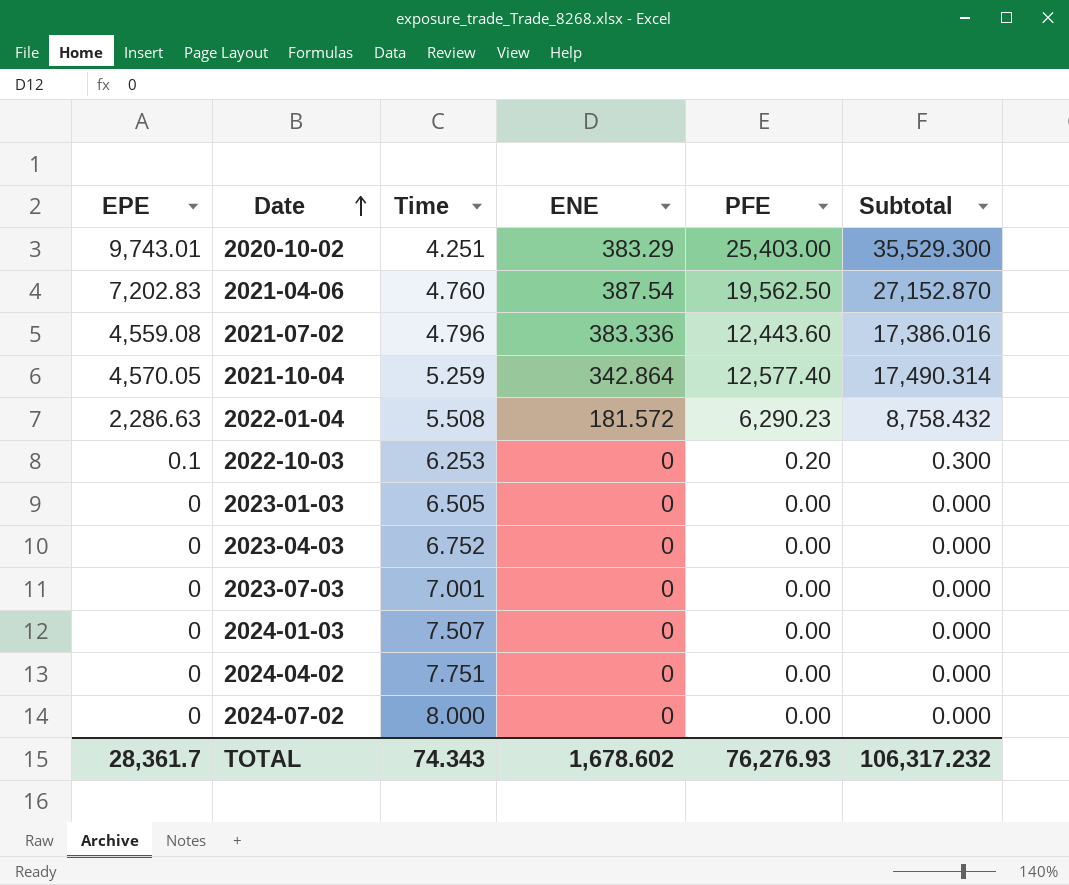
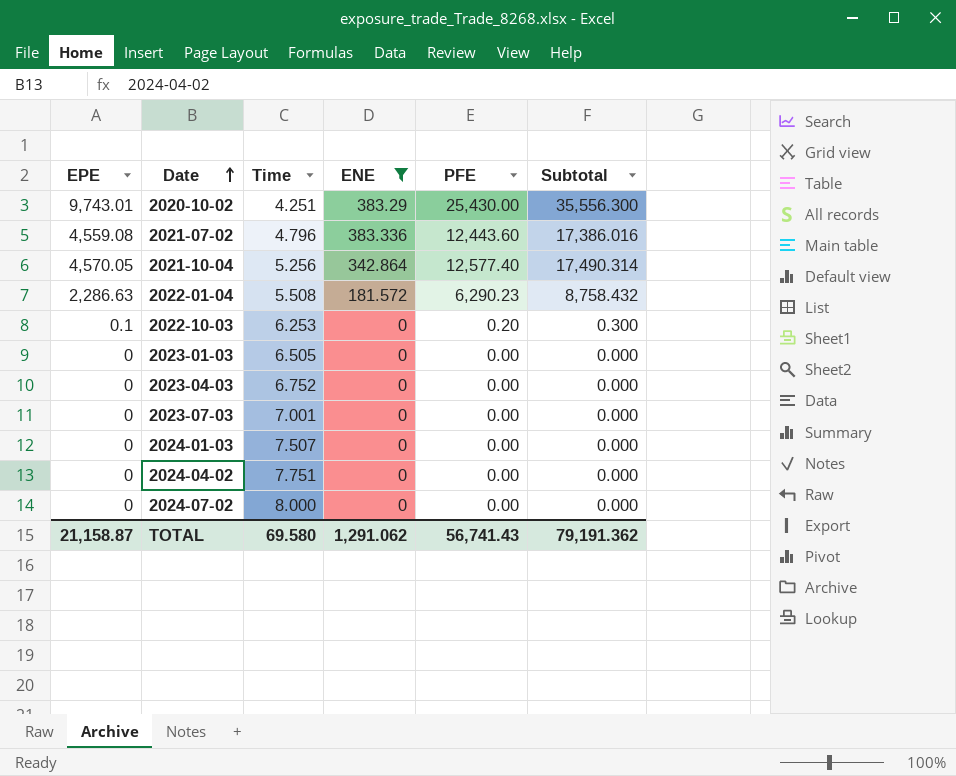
filter: none -> ENE != 387.54
2020-10-02 | PFE: 25,403.00 -> 25,430.00
2020-10-02 | Subtotal: 35,529.300 -> 35,556.300
2021-10-04 | Time: 5.259 -> 5.256
TOTAL | EPE: 28,361.7 -> 21,158.87
TOTAL | Time: 74.343 -> 69.580
TOTAL | ENE: 1,678.602 -> 1,291.062
TOTAL | PFE: 76,276.93 -> 56,741.43
TOTAL | Subtotal: 106,317.232 -> 79,191.362

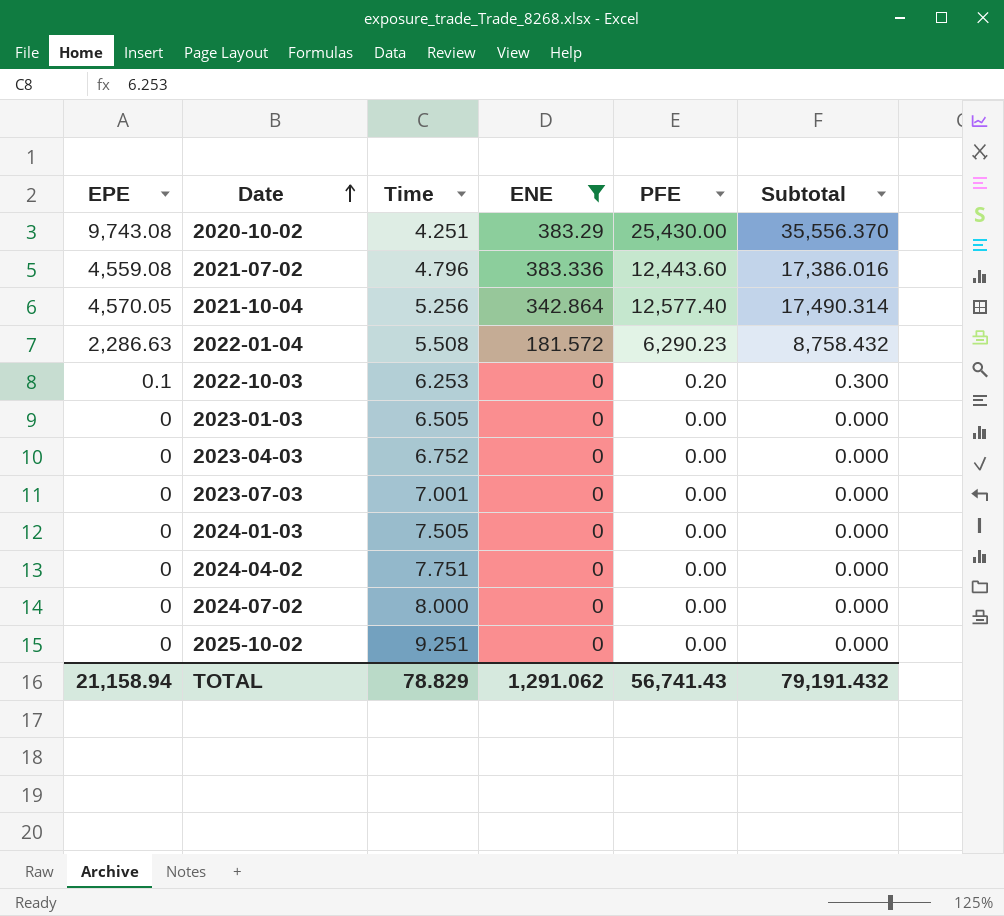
2020-10-02 | EPE: 9,743.01 -> 9,743.08
2020-10-02 | Subtotal: 35,556.300 -> 35,556.370
2024-01-03 | Time: 7.507 -> 7.505
row 2025-10-02: none -> 0 | 9.251 | 0 | 0.00 | 0.000
TOTAL | EPE: 21,158.87 -> 21,158.94
TOTAL | Time: 69.580 -> 78.829
TOTAL | Subtotal: 79,191.362 -> 79,191.432

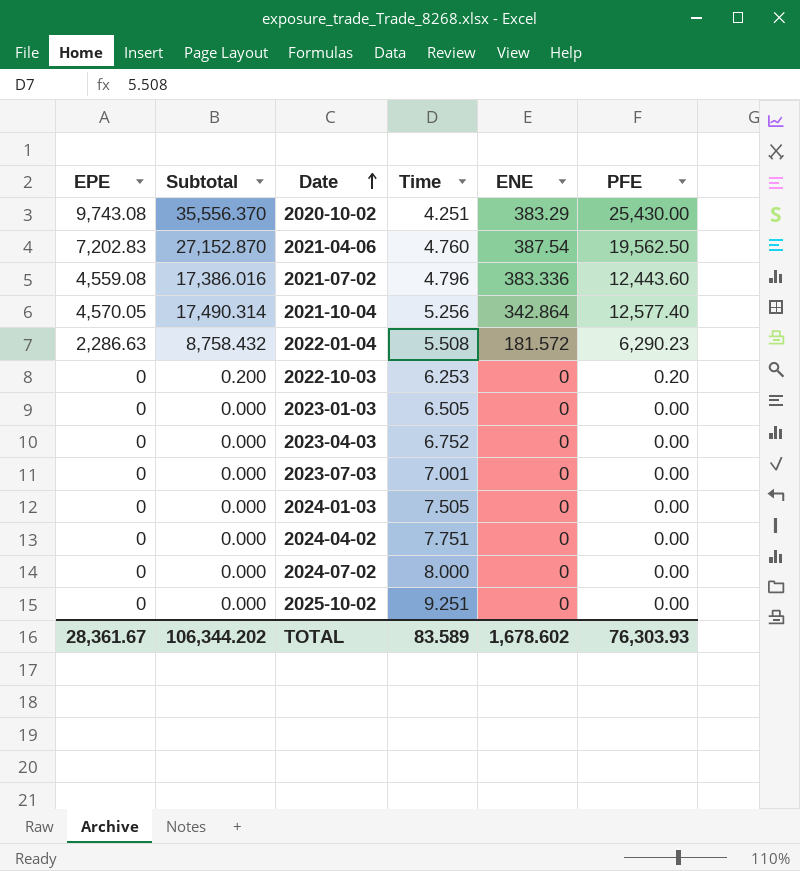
filter: ENE != 387.54 -> none
column Subtotal | position: 6 -> 2
2022-10-03 | EPE: 0.1 -> 0
2022-10-03 | Subtotal: 0.300 -> 0.200
TOTAL | EPE: 21,158.94 -> 28,361.67
TOTAL | Subtotal: 79,191.432 -> 106,344.202
TOTAL | Time: 78.829 -> 83.589
TOTAL | ENE: 1,291.062 -> 1,678.602
TOTAL | PFE: 56,741.43 -> 76,303.93

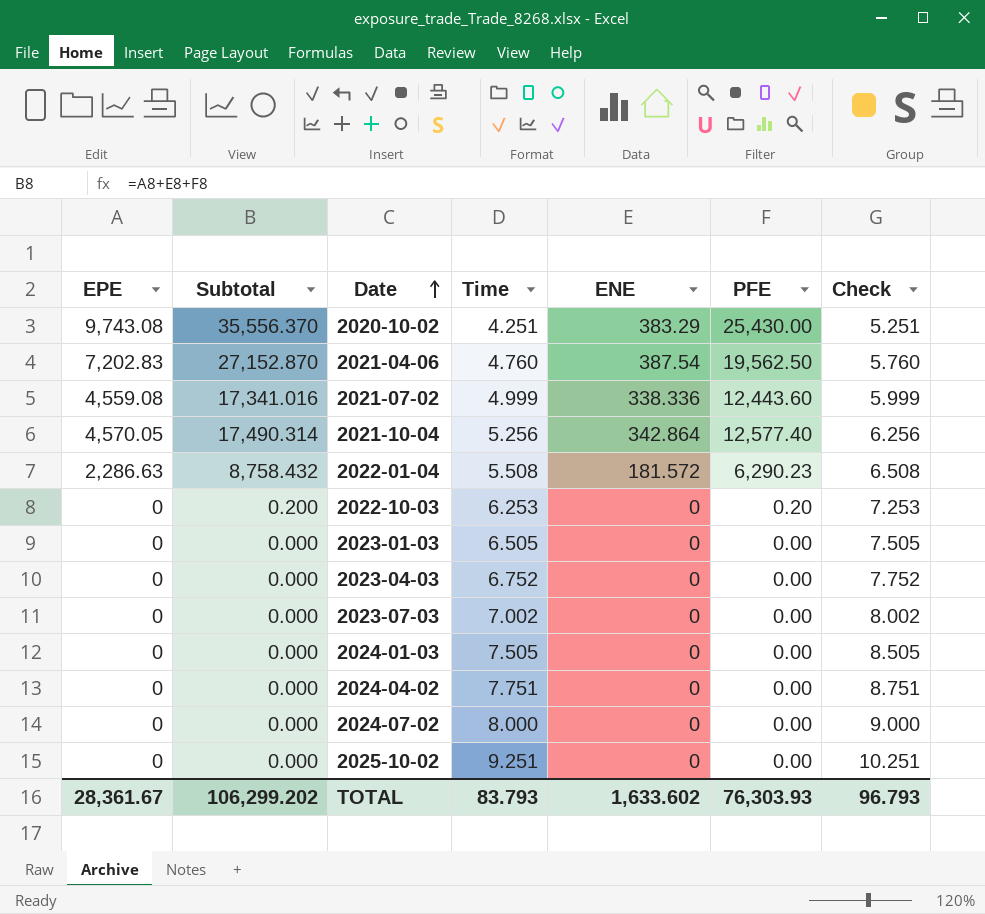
column Check | formula: none -> [Time] + 1
2021-07-02 | Subtotal: 17,386.016 -> 17,341.016
2021-07-02 | Time: 4.796 -> 4.999
2021-07-02 | ENE: 383.336 -> 338.336
2023-07-03 | Time: 7.001 -> 7.002
TOTAL | Subtotal: 106,344.202 -> 106,299.202
TOTAL | Time: 83.589 -> 83.793
TOTAL | ENE: 1,678.602 -> 1,633.602

